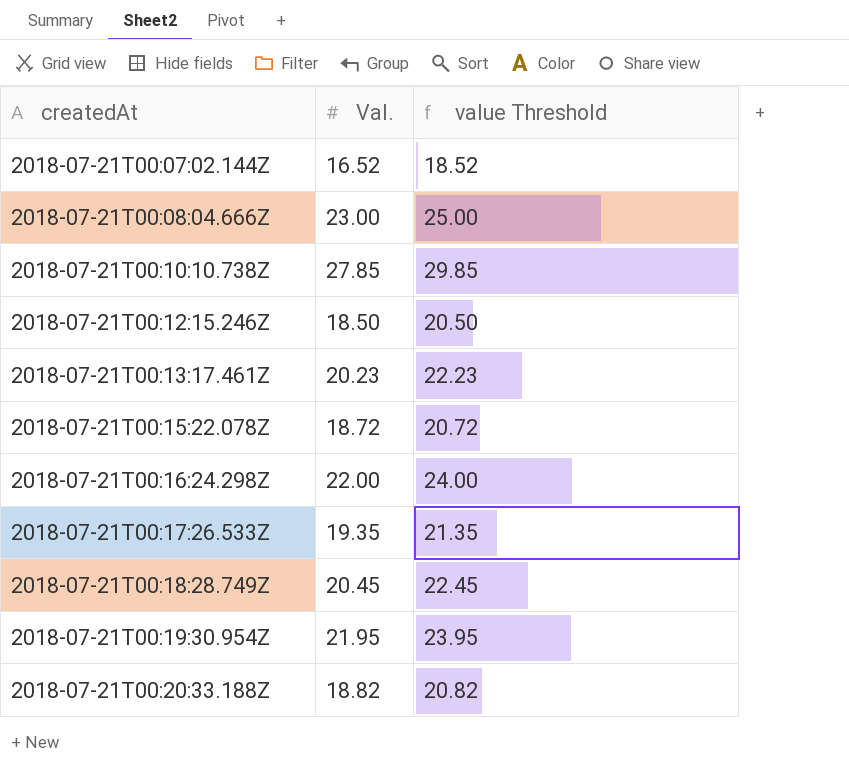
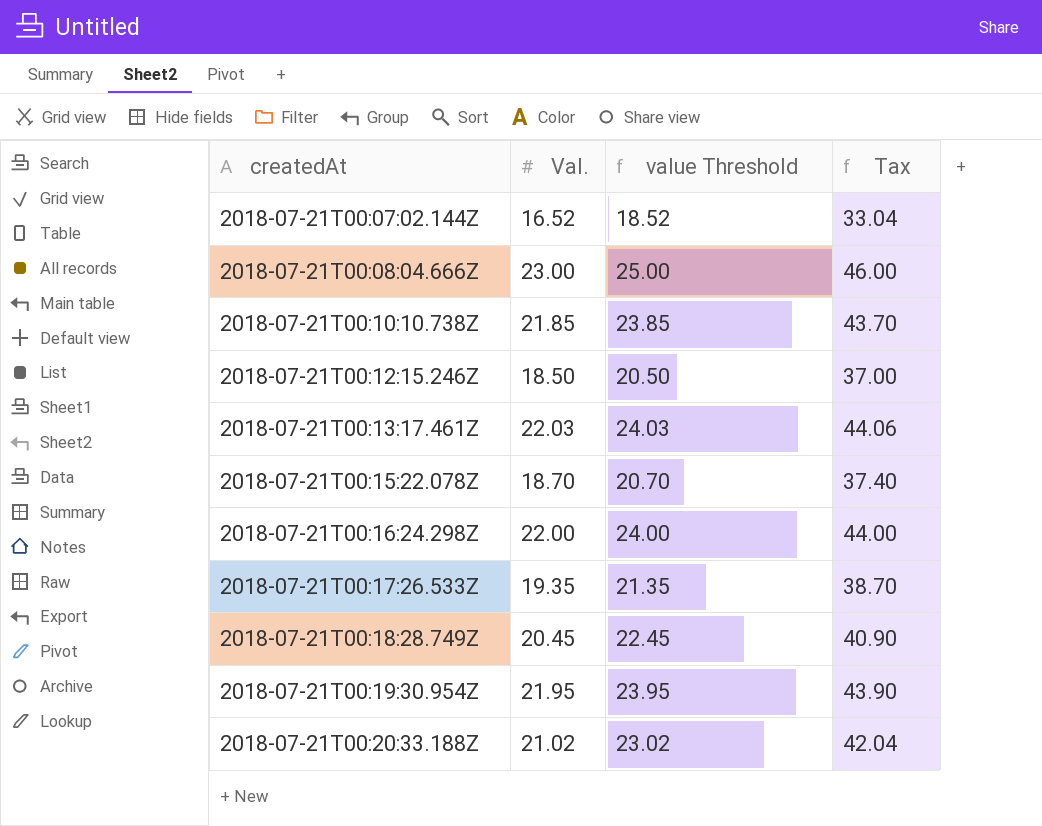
column Tax | formula: none -> [Val.] * 2
2018-07-21T00:10:10.738Z | Val.: 27.85 -> 21.85
2018-07-21T00:10:10.738Z | value Threshold: 29.85 -> 23.85
2018-07-21T00:13:17.461Z | Val.: 20.23 -> 22.03
2018-07-21T00:13:17.461Z | value Threshold: 22.23 -> 24.03
2018-07-21T00:15:22.078Z | Val.: 18.72 -> 18.70
2018-07-21T00:15:22.078Z | value Threshold: 20.72 -> 20.70
2018-07-21T00:20:33.188Z | Val.: 18.82 -> 21.02
2018-07-21T00:20:33.188Z | value Threshold: 20.82 -> 23.02

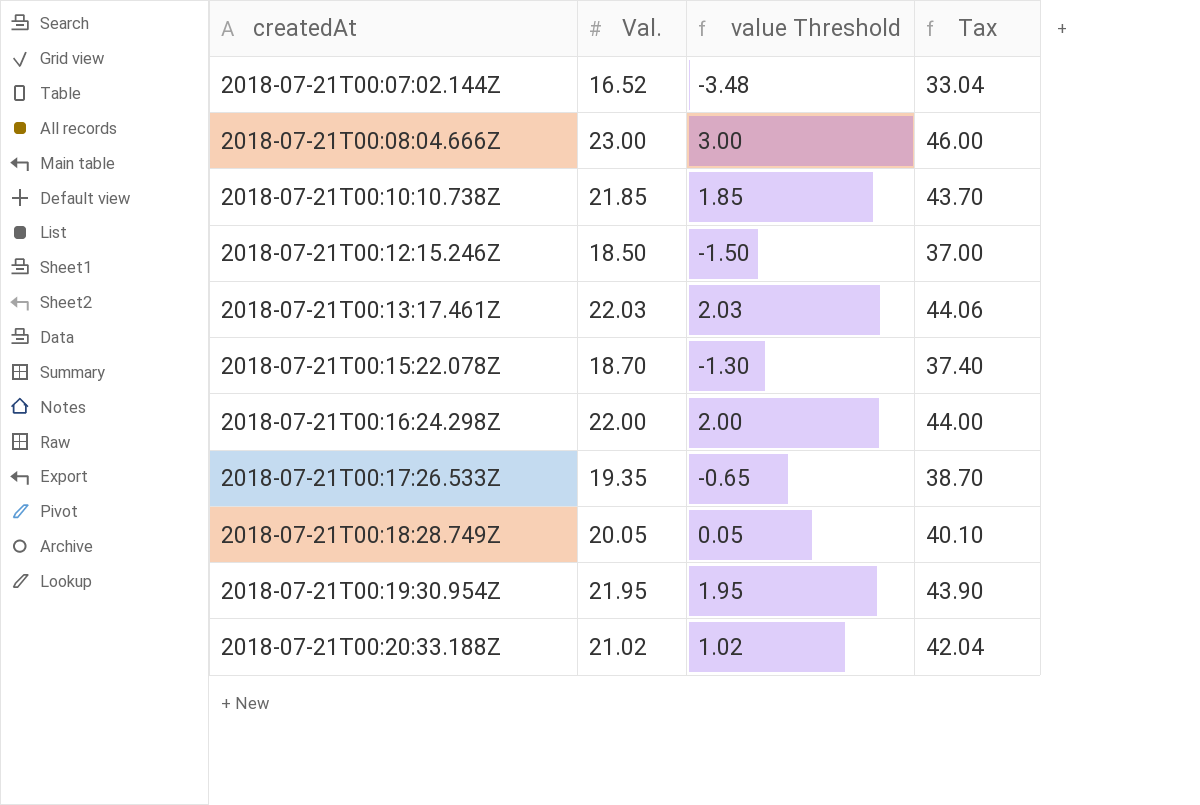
column value Threshold | formula: [Val.] + 2 -> [Val.] - 20
2018-07-21T00:18:28.749Z | Val.: 20.45 -> 20.05
2018-07-21T00:18:28.749Z | Tax: 40.90 -> 40.10

